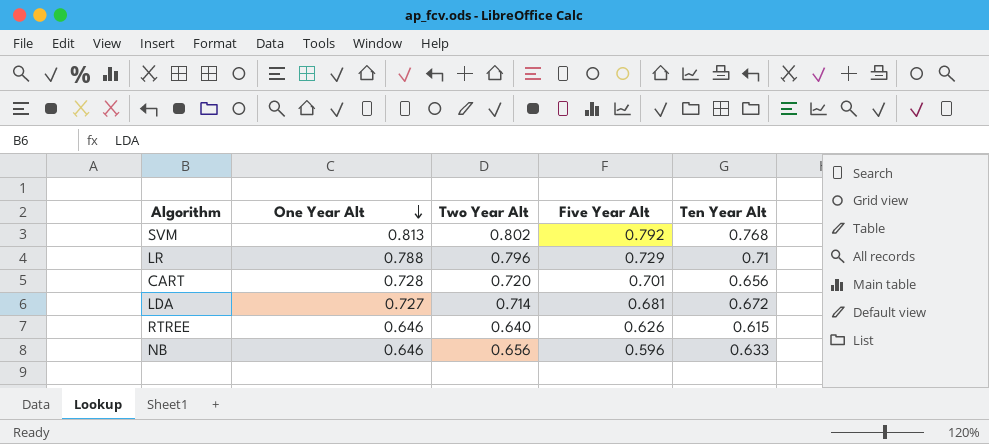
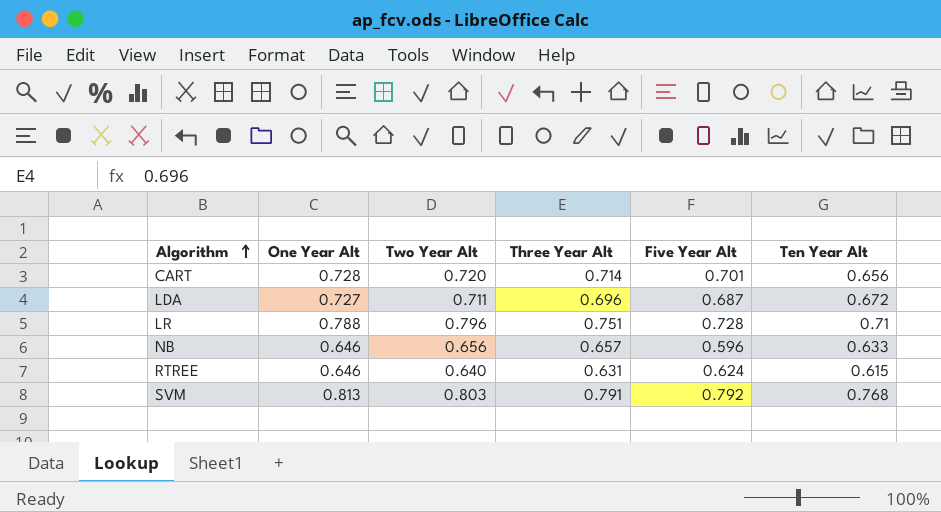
row order: One Year Alt descending -> Algorithm ascending
column Three Year Alt | position: none -> 4
LDA | Two Year Alt: 0.714 -> 0.711
LDA | Five Year Alt: 0.681 -> 0.687
LR | Five Year Alt: 0.729 -> 0.728
RTREE | Five Year Alt: 0.626 -> 0.624
SVM | Two Year Alt: 0.802 -> 0.803

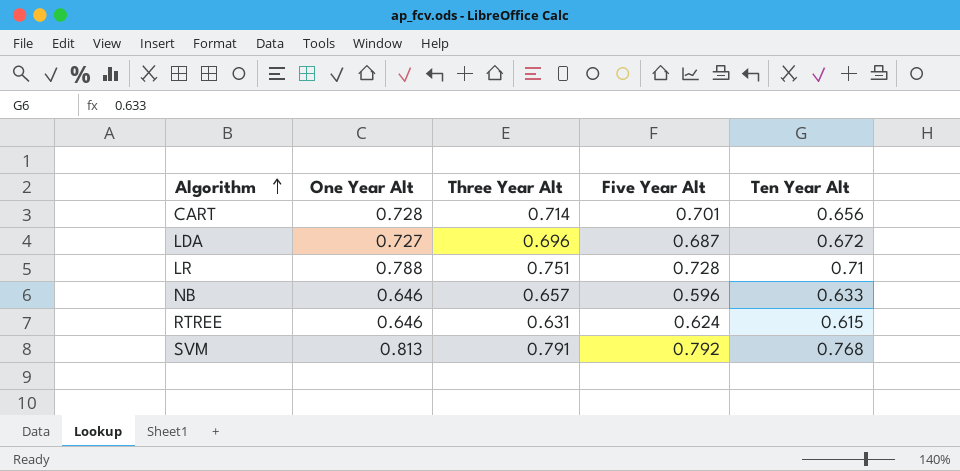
column Two Year Alt | position: 3 -> none

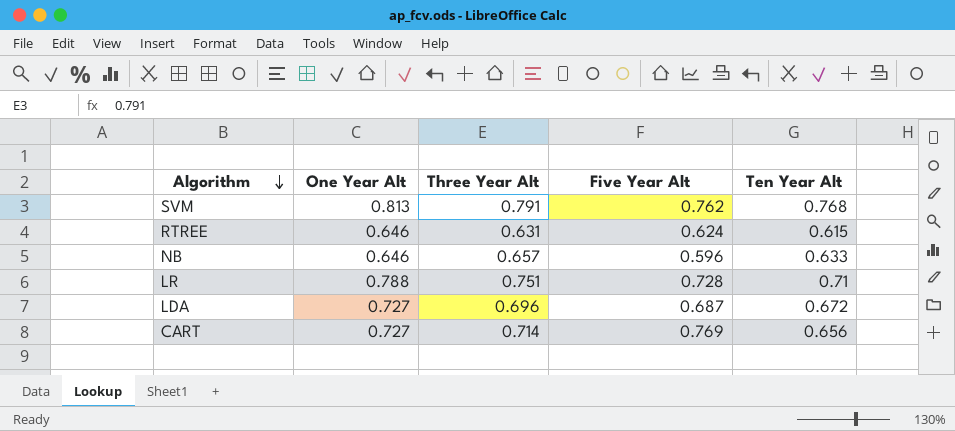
row order: Algorithm ascending -> Algorithm descending
SVM | Five Year Alt: 0.792 -> 0.762
CART | One Year Alt: 0.728 -> 0.727
CART | Five Year Alt: 0.701 -> 0.769

